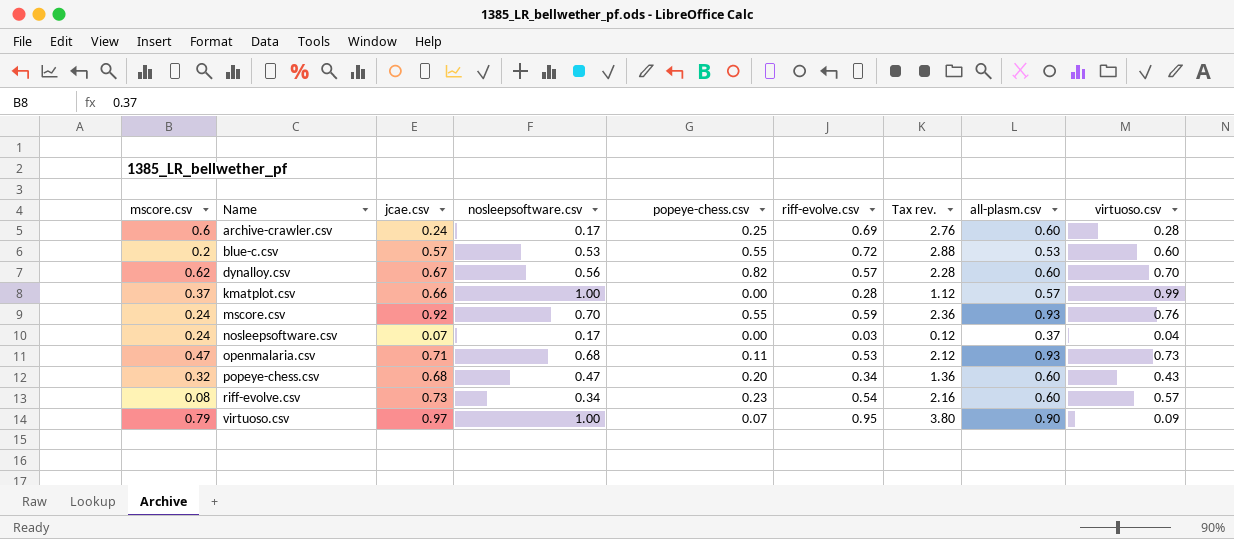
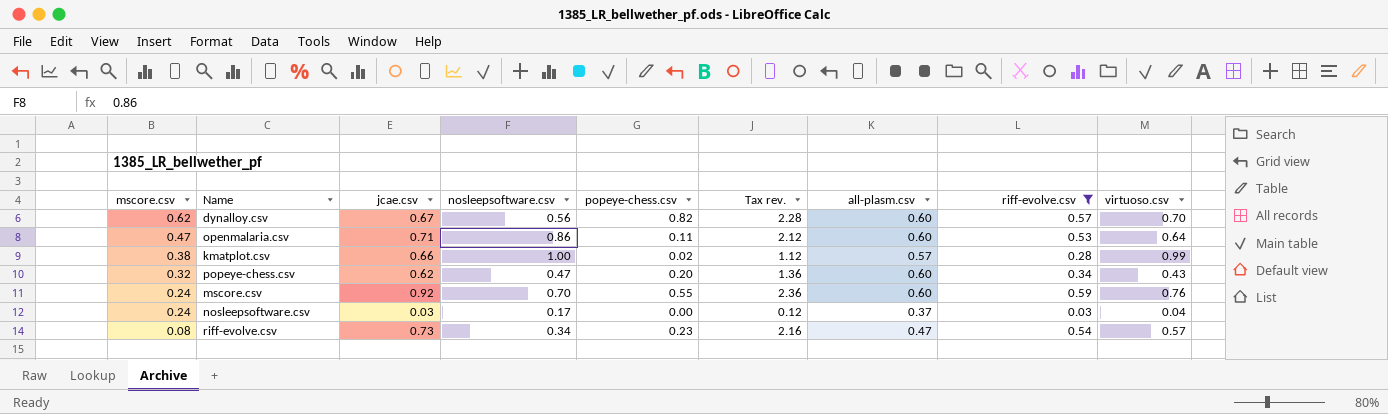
filter: none -> riff-evolve.csv <= 0.59
row order: Name ascending -> mscore.csv descending
column riff-evolve.csv | position: 6 -> 8
openmalaria.csv | nosleepsoftware.csv: 0.68 -> 0.86
openmalaria.csv | all-plasm.csv: 0.93 -> 0.60
openmalaria.csv | virtuoso.csv: 0.73 -> 0.64
kmatplot.csv | mscore.csv: 0.37 -> 0.38
kmatplot.csv | popeye-chess.csv: 0.00 -> 0.02
popeye-chess.csv | jcae.csv: 0.68 -> 0.62
mscore.csv | all-plasm.csv: 0.93 -> 0.60
nosleepsoftware.csv | jcae.csv: 0.07 -> 0.03
riff-evolve.csv | all-plasm.csv: 0.60 -> 0.47

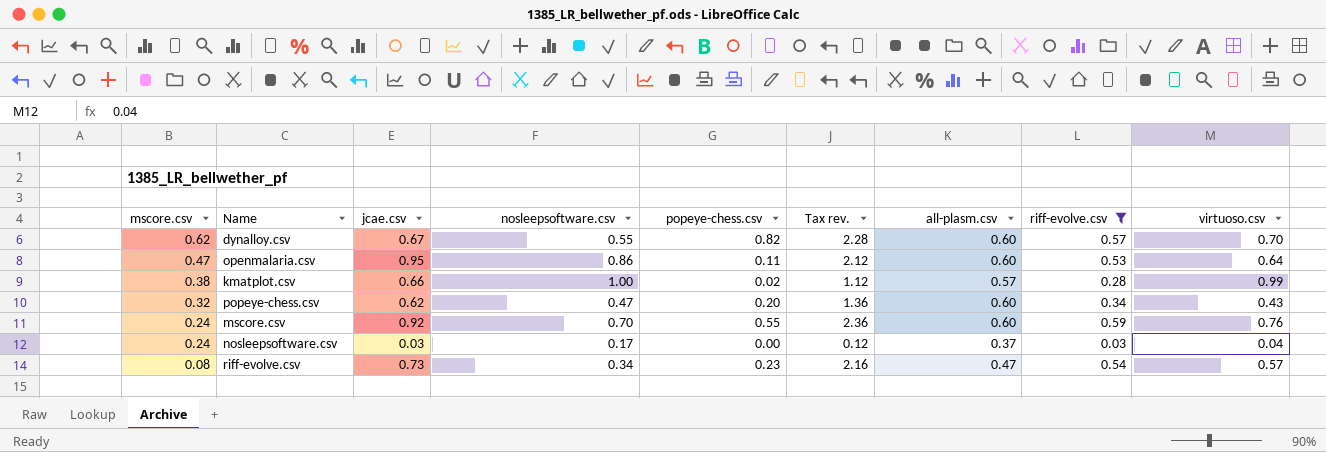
dynalloy.csv | nosleepsoftware.csv: 0.56 -> 0.55
openmalaria.csv | jcae.csv: 0.71 -> 0.95

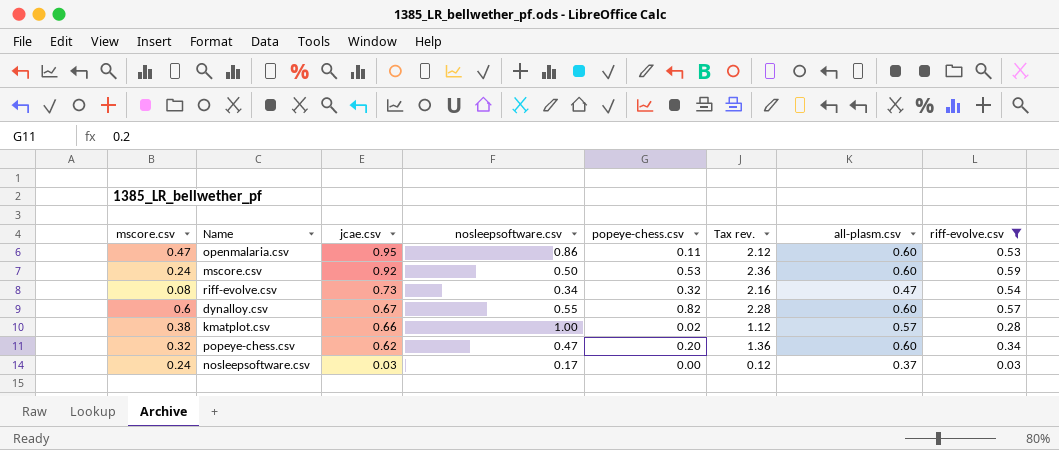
row order: mscore.csv descending -> jcae.csv descending
column virtuoso.csv | position: 9 -> none
mscore.csv | nosleepsoftware.csv: 0.70 -> 0.50
mscore.csv | popeye-chess.csv: 0.55 -> 0.53
riff-evolve.csv | popeye-chess.csv: 0.23 -> 0.32
dynalloy.csv | mscore.csv: 0.62 -> 0.6

